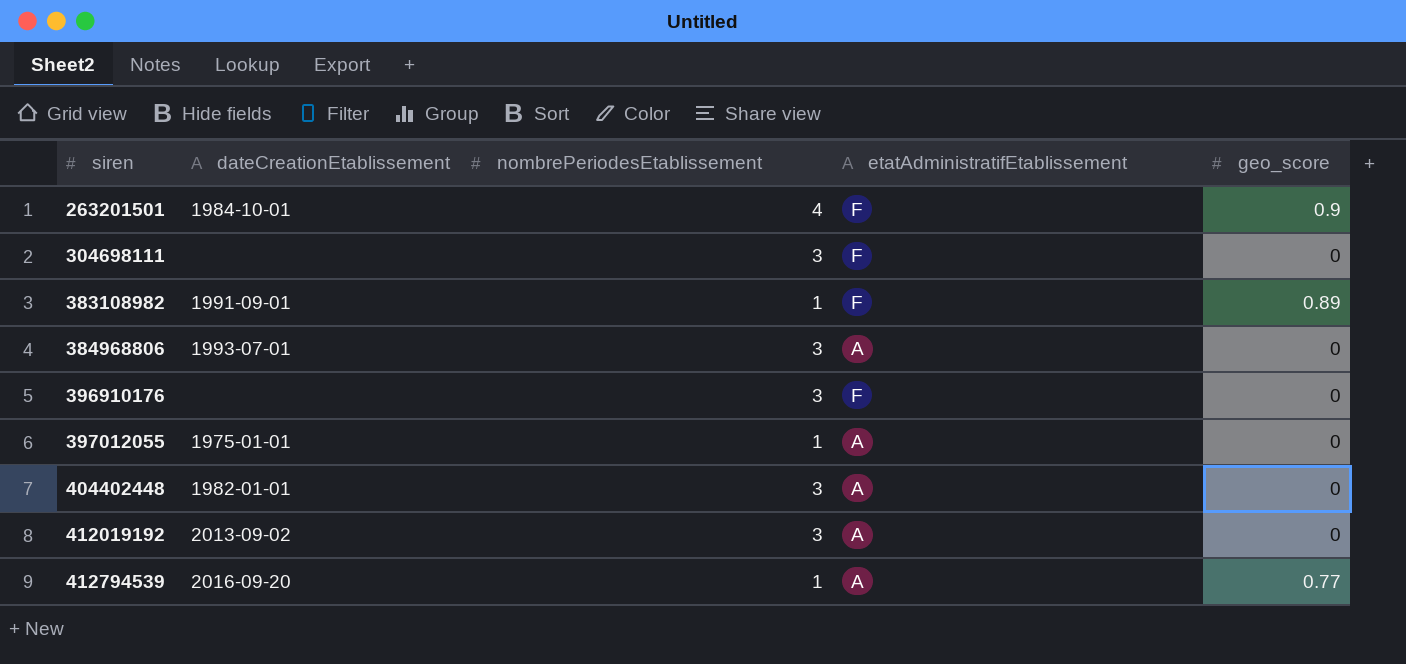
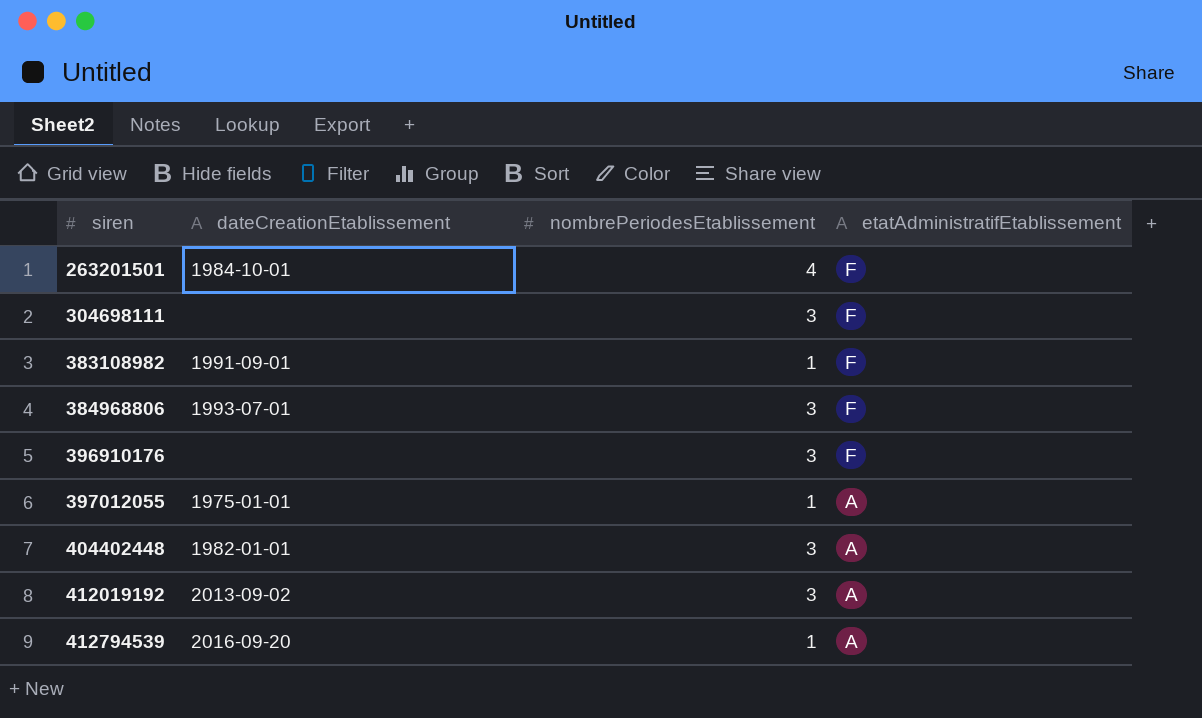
column geo_score | position: 5 -> none
384968806 | etatAdministratifEtablissement: A -> F

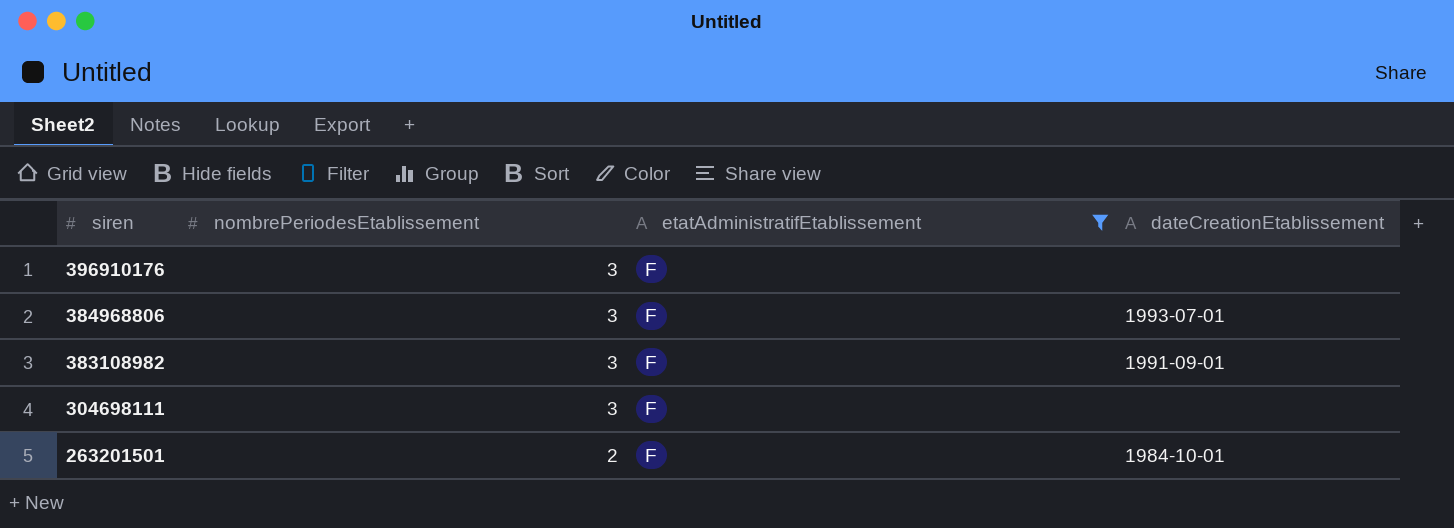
filter: none -> etatAdministratifEtablissement = F
row order: siren ascending -> siren descending
column dateCreationEtablissement | position: 2 -> 4
383108982 | nombrePeriodesEtablissement: 1 -> 3
263201501 | nombrePeriodesEtablissement: 4 -> 2

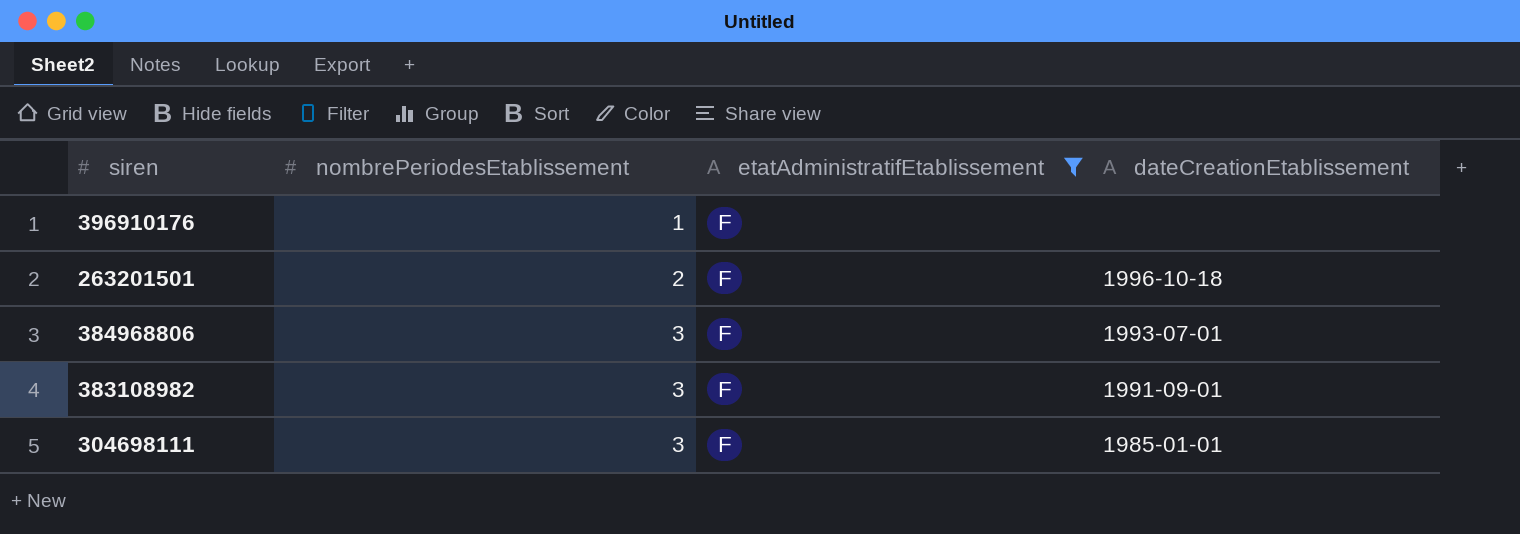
row order: siren descending -> nombrePeriodesEtablissement ascending
396910176 | nombrePeriodesEtablissement: 3 -> 1
263201501 | dateCreationEtablissement: 1984-10-01 -> 1996-10-18
304698111 | dateCreationEtablissement: none -> 1985-01-01

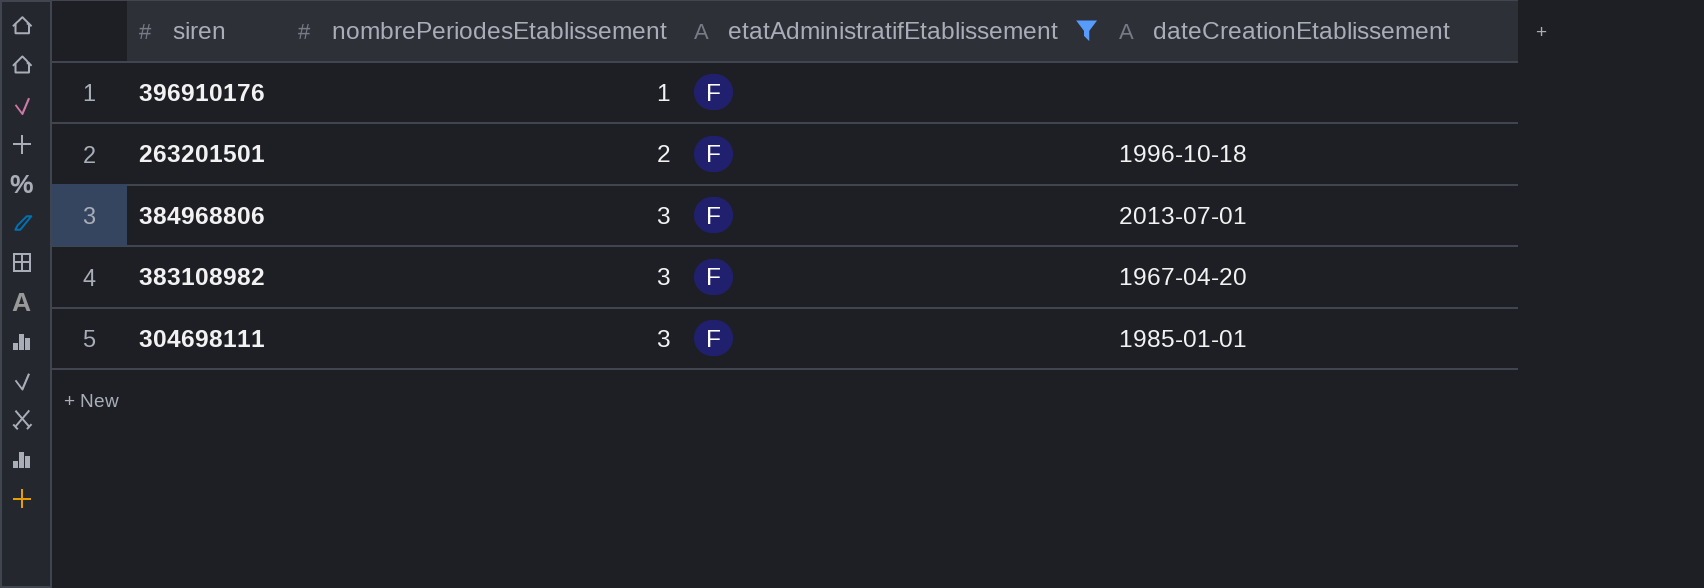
384968806 | dateCreationEtablissement: 1993-07-01 -> 2013-07-01
383108982 | dateCreationEtablissement: 1991-09-01 -> 1967-04-20

